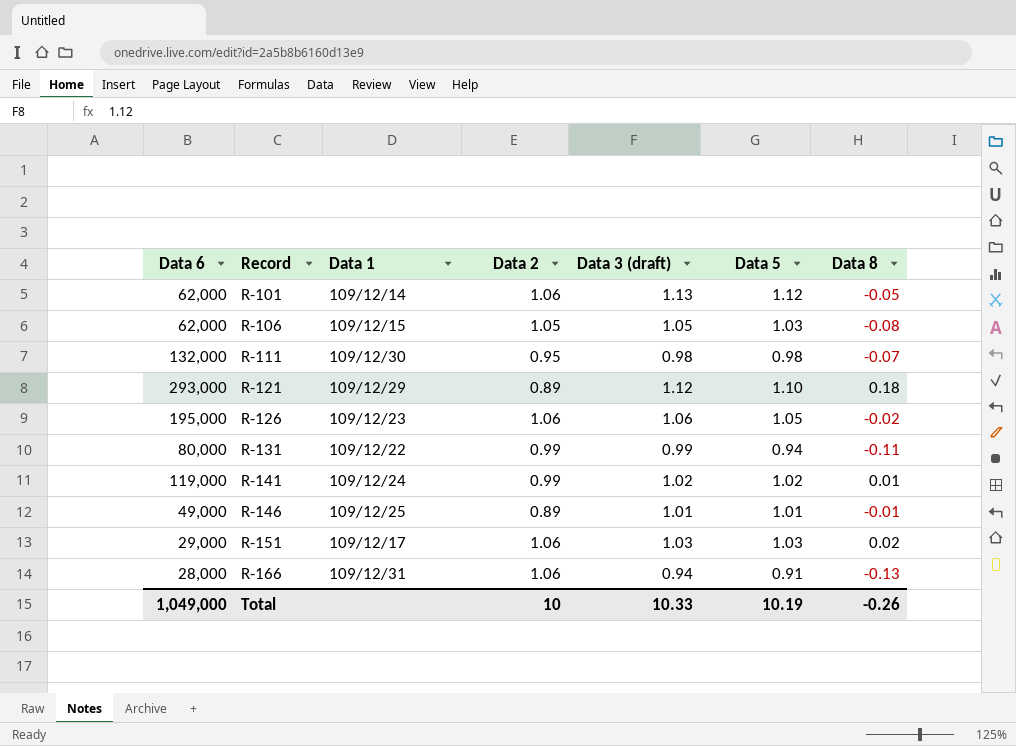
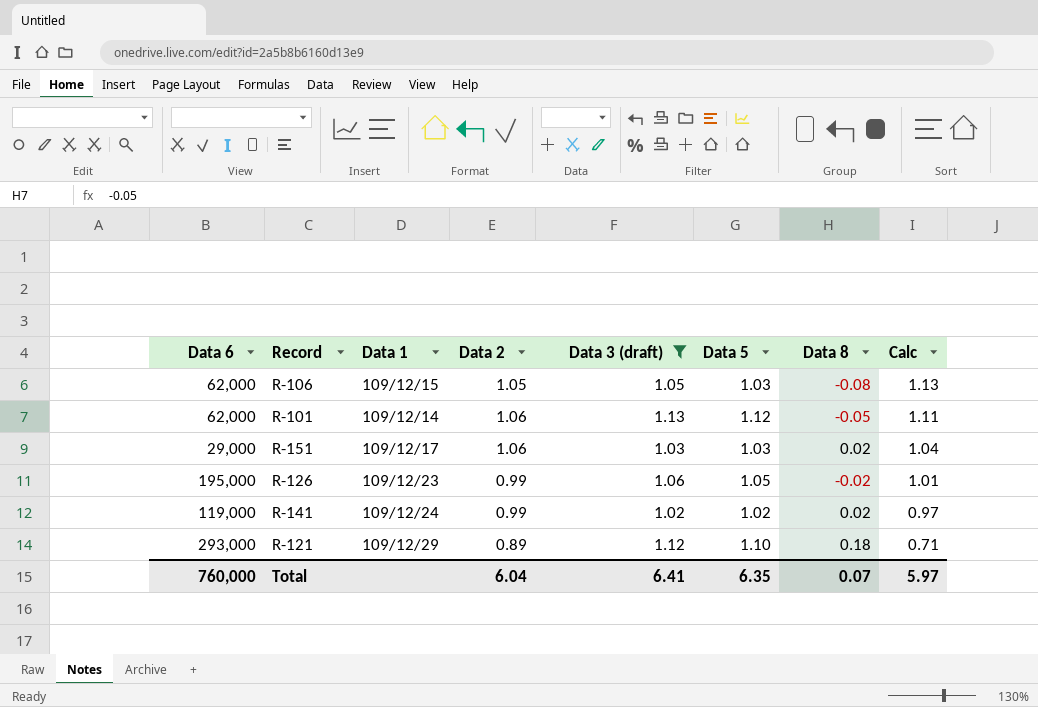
filter: none -> Data 3 (draft) >= 1.02
row order: Record ascending -> Calc descending
column Calc | formula: none -> [Data 2] - [Data 8]
R-126 | Data 2: 1.06 -> 0.99
R-141 | Data 8: 0.01 -> 0.02
Total | Data 6: 1,049,000 -> 760,000
Total | Data 2: 10 -> 6.04
Total | Data 3 (draft): 10.33 -> 6.41
Total | Data 5: 10.19 -> 6.35
Total | Data 8: -0.26 -> 0.07

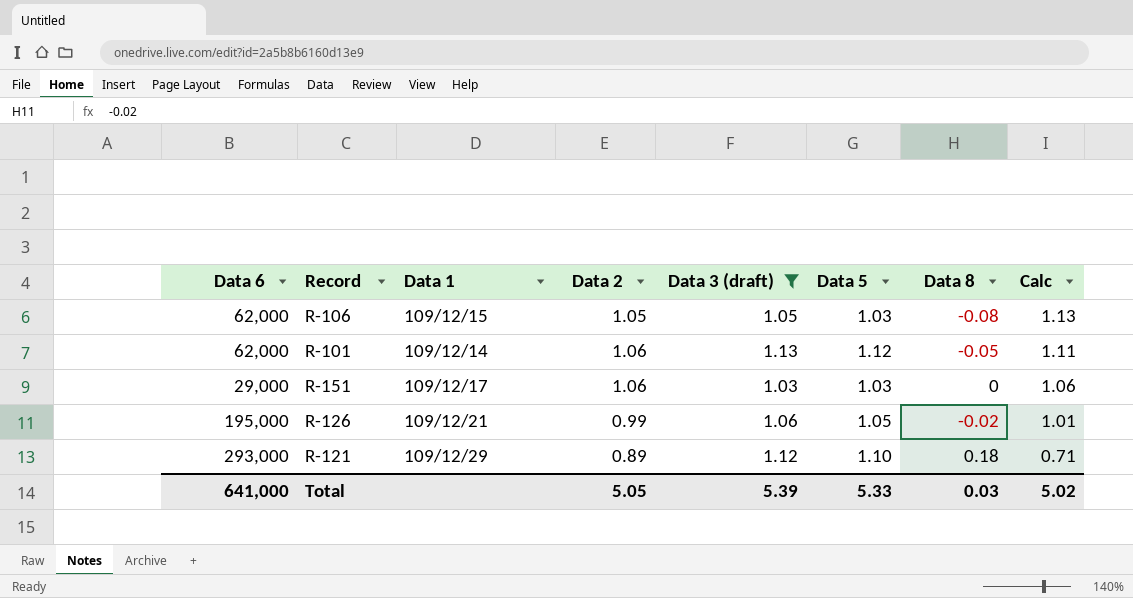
row R-141: 119,000 | 109/12/24 | 0.99 | 1.02 | 1.02 | 0.02 | 0.97 -> none
R-151 | Data 8: 0.02 -> 0
R-151 | Calc: 1.04 -> 1.06
R-126 | Data 1: 109/12/23 -> 109/12/21
Total | Data 6: 760,000 -> 641,000
Total | Data 2: 6.04 -> 5.05
Total | Data 3 (draft): 6.41 -> 5.39
Total | Data 5: 6.35 -> 5.33
Total | Data 8: 0.07 -> 0.03
Total | Calc: 5.97 -> 5.02

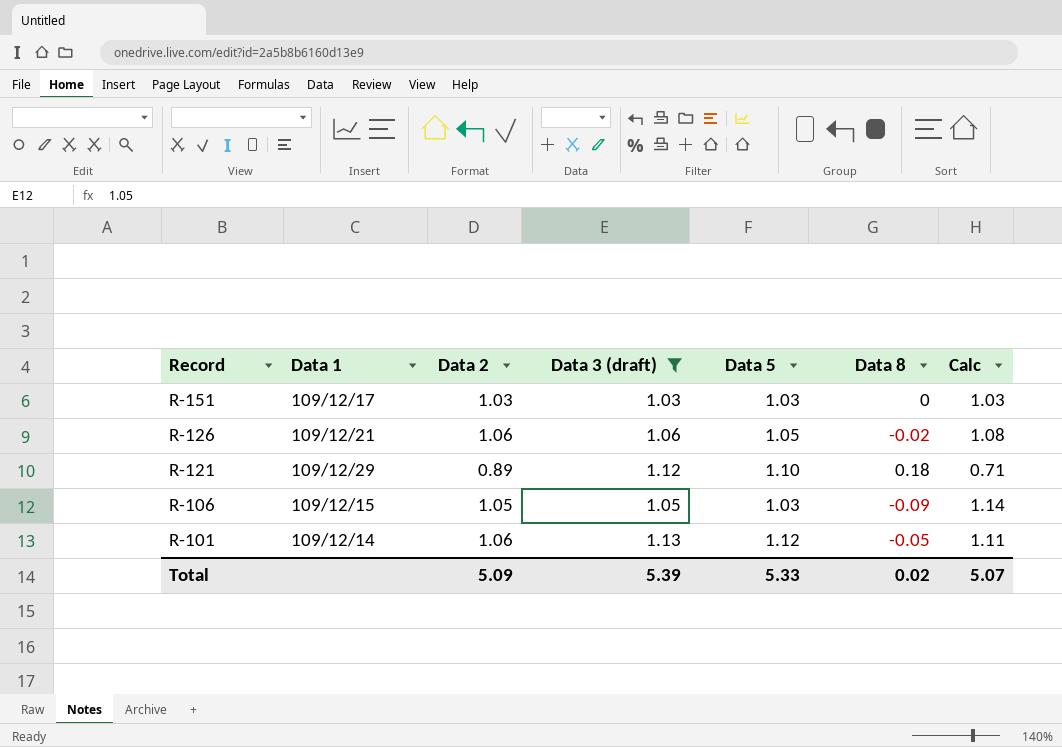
row order: Calc descending -> Record descending
column Data 6 | position: 1 -> none
R-151 | Data 2: 1.06 -> 1.03
R-151 | Calc: 1.06 -> 1.03
R-126 | Data 2: 0.99 -> 1.06
R-126 | Calc: 1.01 -> 1.08
R-106 | Data 8: -0.08 -> -0.09
R-106 | Calc: 1.13 -> 1.14
Total | Data 2: 5.05 -> 5.09
Total | Data 8: 0.03 -> 0.02
Total | Calc: 5.02 -> 5.07

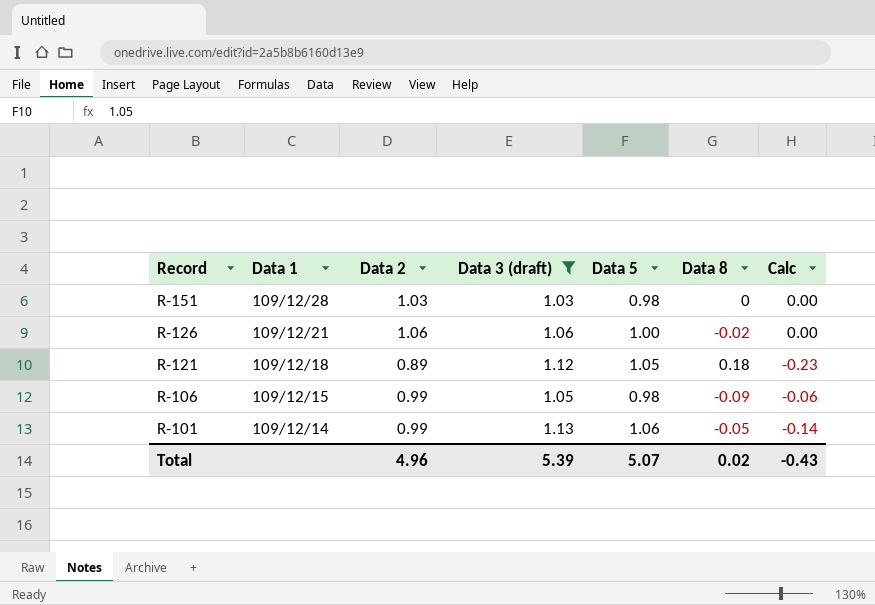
column Calc | formula: [Data 2] - [Data 8] -> [Data 2] - [Data 3 (draft)]
R-151 | Data 1: 109/12/17 -> 109/12/28
R-151 | Data 5: 1.03 -> 0.98
R-126 | Data 5: 1.05 -> 1.00
R-121 | Data 1: 109/12/29 -> 109/12/18
R-121 | Data 5: 1.10 -> 1.05
R-106 | Data 2: 1.05 -> 0.99
R-106 | Data 5: 1.03 -> 0.98
R-101 | Data 2: 1.06 -> 0.99
R-101 | Data 5: 1.12 -> 1.06
Total | Data 2: 5.09 -> 4.96
Total | Data 5: 5.33 -> 5.07
Total | Calc: 5.07 -> -0.43

